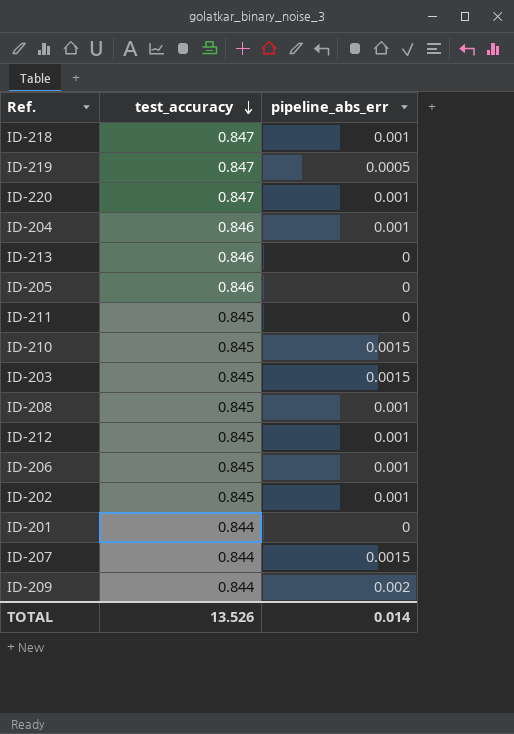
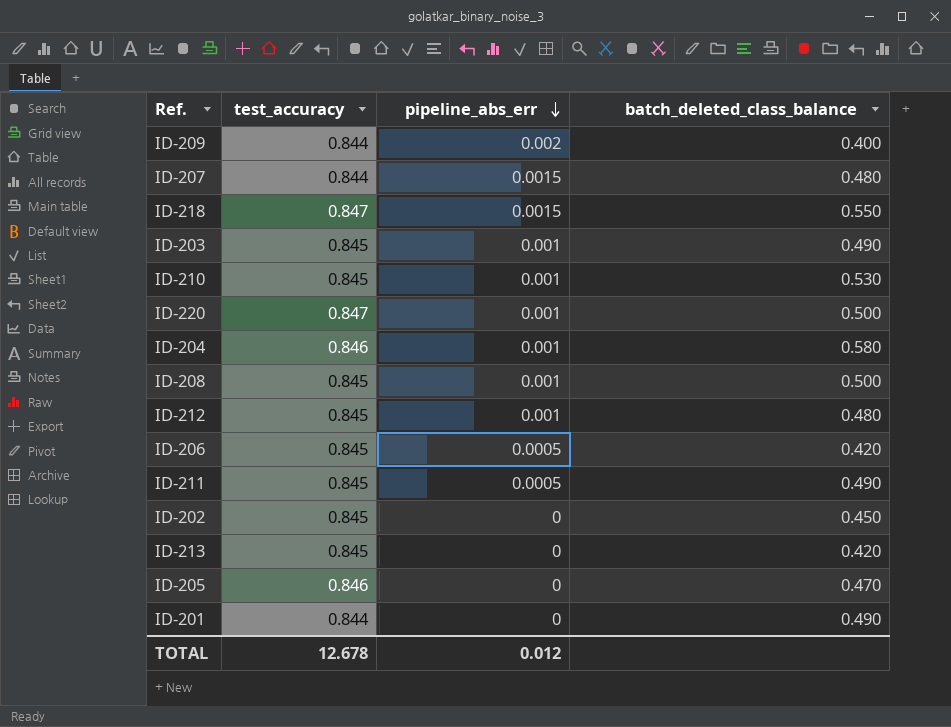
row order: test_accuracy descending -> pipeline_abs_err descending
column batch_deleted_class_balance | position: none -> 4
row ID-219: 0.847 | 0.0005 -> none
ID-218 | pipeline_abs_err: 0.001 -> 0.0015
ID-203 | pipeline_abs_err: 0.0015 -> 0.001
ID-210 | pipeline_abs_err: 0.0015 -> 0.001
ID-206 | pipeline_abs_err: 0.001 -> 0.0005
ID-211 | pipeline_abs_err: 0 -> 0.0005
ID-202 | pipeline_abs_err: 0.001 -> 0
ID-213 | test_accuracy: 0.846 -> 0.845
TOTAL | test_accuracy: 13.526 -> 12.678
TOTAL | pipeline_abs_err: 0.014 -> 0.012

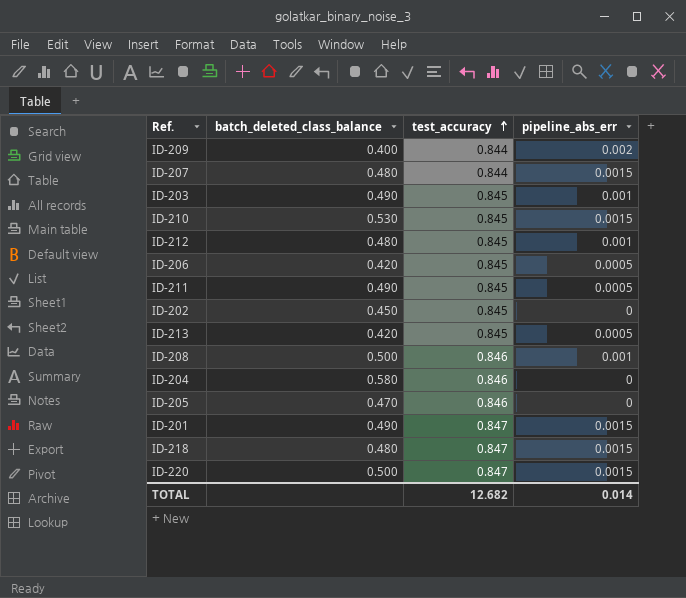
row order: pipeline_abs_err descending -> test_accuracy ascending
column batch_deleted_class_balance | position: 4 -> 2
ID-210 | pipeline_abs_err: 0.001 -> 0.0015
ID-213 | pipeline_abs_err: 0 -> 0.0005
ID-208 | test_accuracy: 0.845 -> 0.846
ID-204 | pipeline_abs_err: 0.001 -> 0
ID-201 | test_accuracy: 0.844 -> 0.847
ID-201 | pipeline_abs_err: 0 -> 0.0015
ID-218 | batch_deleted_class_balance: 0.550 -> 0.480
ID-220 | pipeline_abs_err: 0.001 -> 0.0015
TOTAL | test_accuracy: 12.678 -> 12.682
TOTAL | pipeline_abs_err: 0.012 -> 0.014

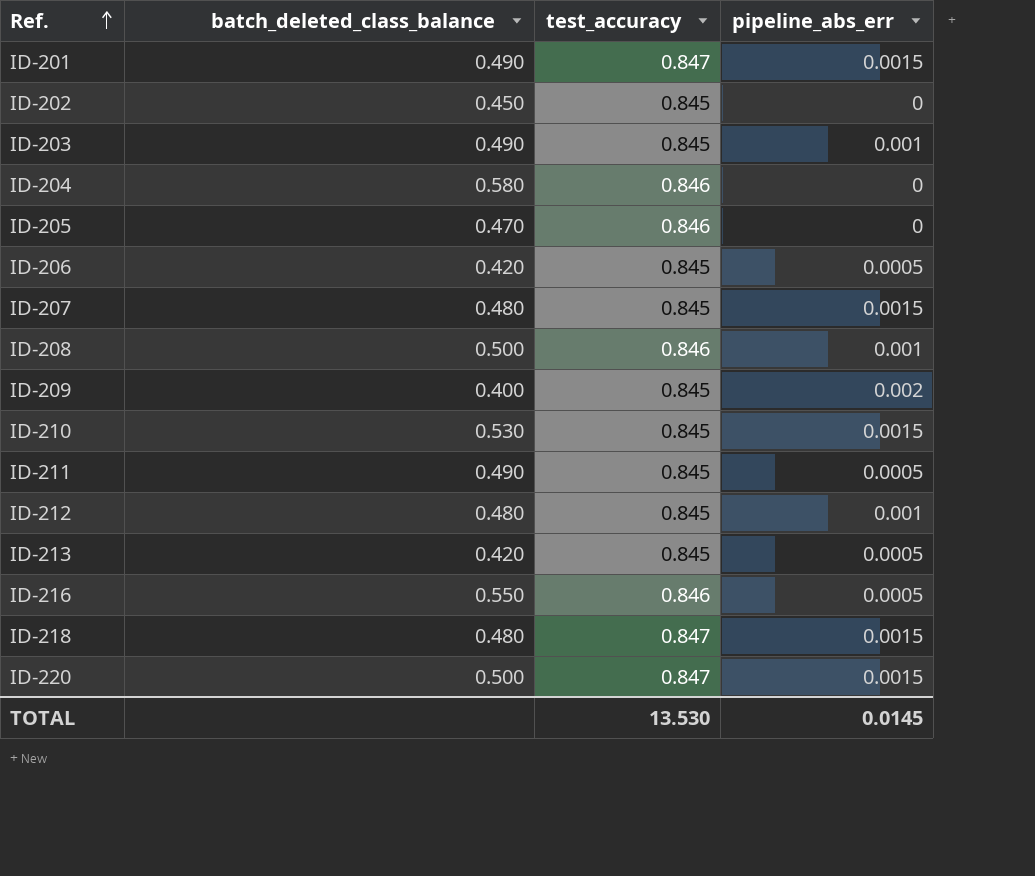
row order: test_accuracy ascending -> Ref. ascending
ID-207 | test_accuracy: 0.844 -> 0.845
ID-209 | test_accuracy: 0.844 -> 0.845
row ID-216: none -> 0.550 | 0.846 | 0.0005
TOTAL | test_accuracy: 12.682 -> 13.530
TOTAL | pipeline_abs_err: 0.014 -> 0.0145

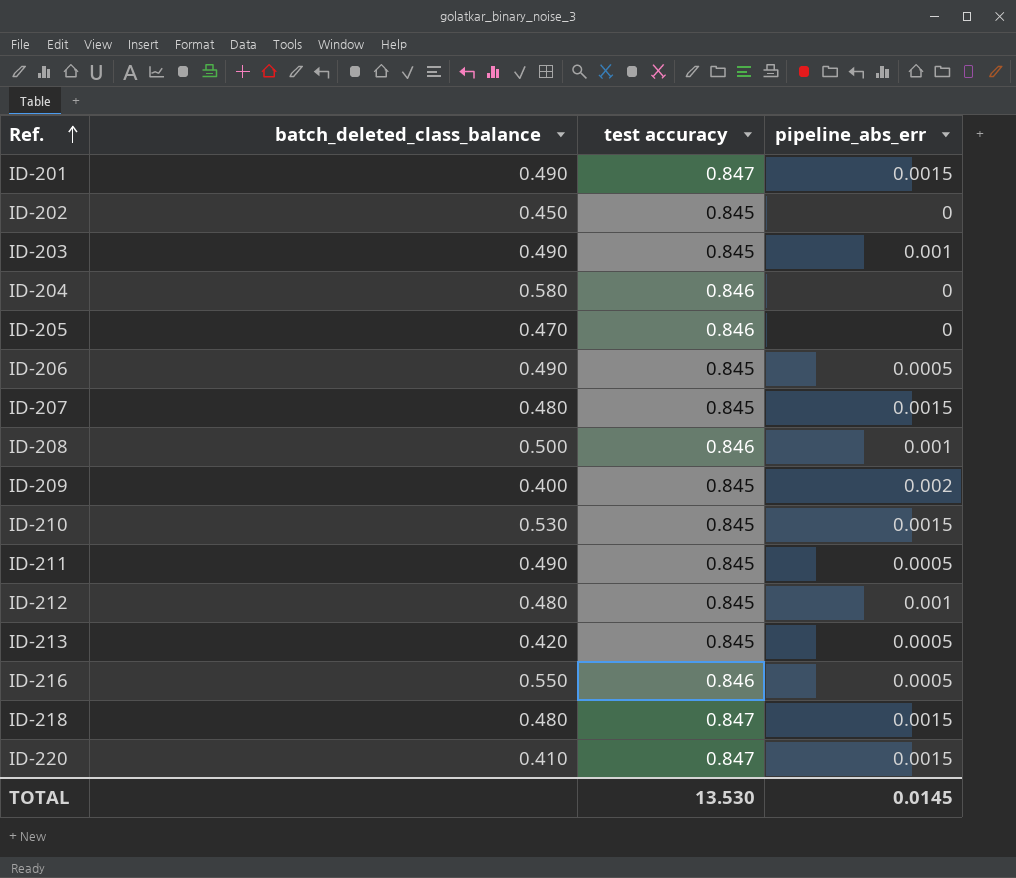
column name: test_accuracy -> test accuracy
ID-206 | batch_deleted_class_balance: 0.420 -> 0.490
ID-220 | batch_deleted_class_balance: 0.500 -> 0.410

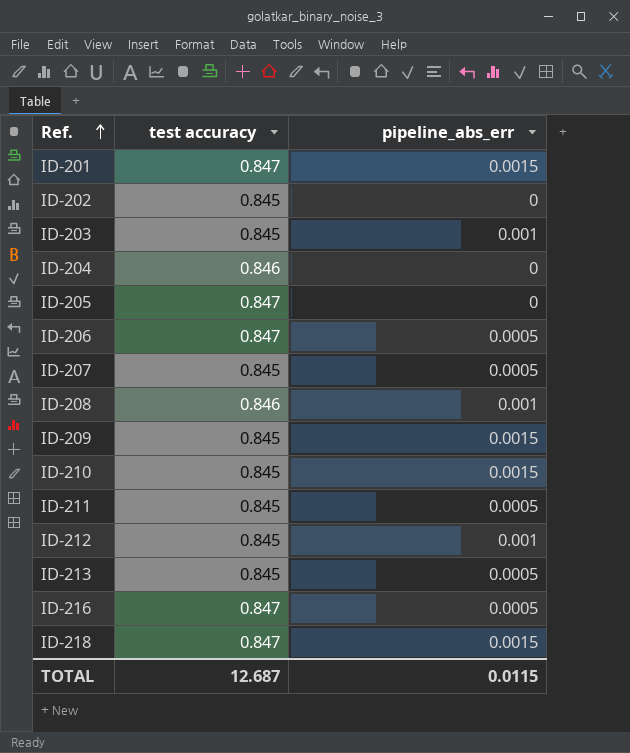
column batch_deleted_class_balance | position: 2 -> none
row ID-220: 0.410 | 0.847 | 0.0015 -> none
ID-205 | test accuracy: 0.846 -> 0.847
ID-206 | test accuracy: 0.845 -> 0.847
ID-207 | pipeline_abs_err: 0.0015 -> 0.0005
ID-209 | pipeline_abs_err: 0.002 -> 0.0015
ID-216 | test accuracy: 0.846 -> 0.847
TOTAL | test accuracy: 13.530 -> 12.687
TOTAL | pipeline_abs_err: 0.0145 -> 0.0115

